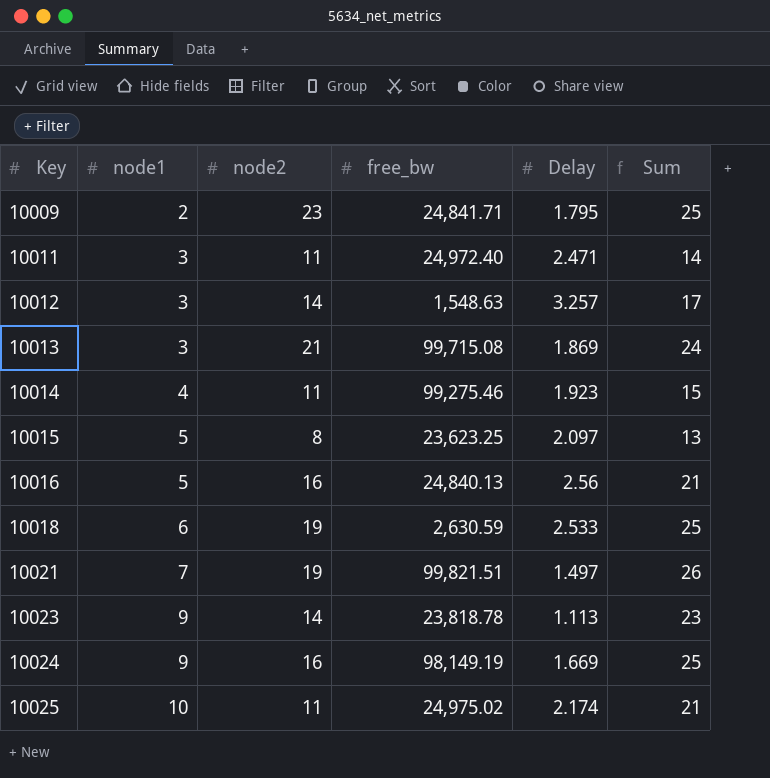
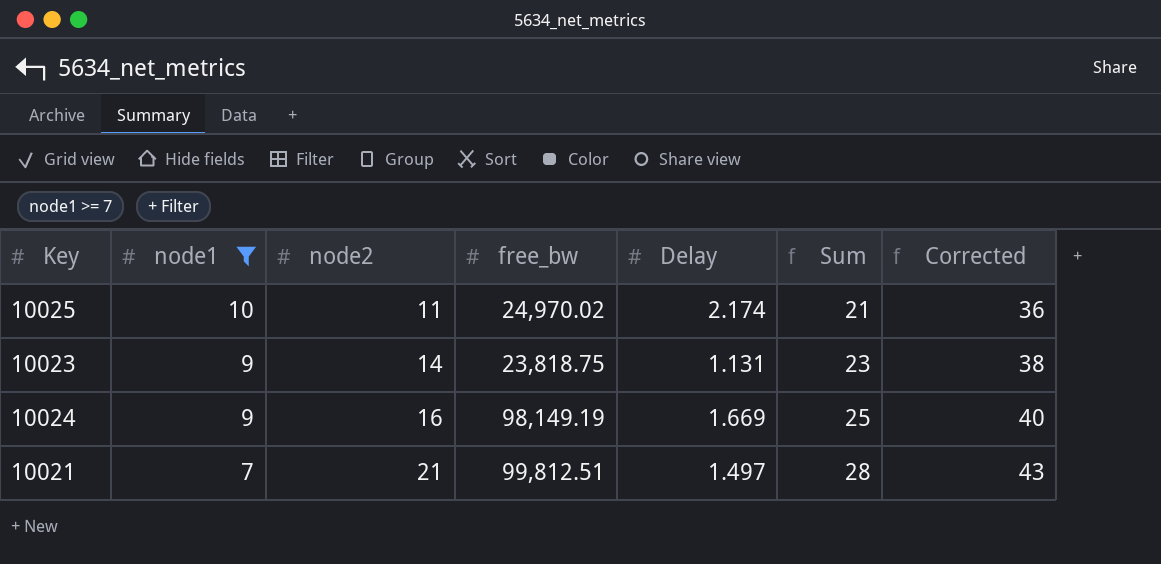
filter: none -> node1 >= 7
row order: Key ascending -> node1 descending
column Corrected | formula: none -> [Sum] + 15
10025 | free_bw: 24,975.02 -> 24,970.02
10023 | free_bw: 23,818.78 -> 23,818.75
10023 | Delay: 1.113 -> 1.131
10021 | node2: 19 -> 21
10021 | free_bw: 99,821.51 -> 99,812.51
10021 | Sum: 26 -> 28

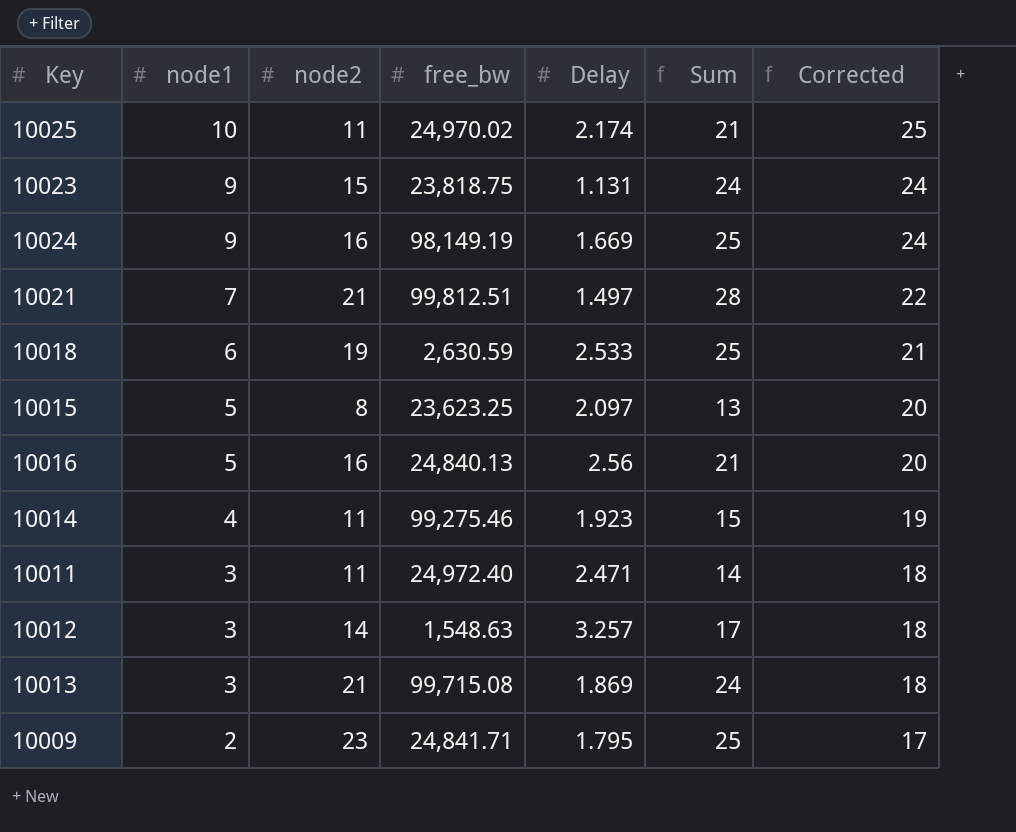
filter: node1 >= 7 -> none
column Corrected | formula: [Sum] + 15 -> [node1] + 15
10023 | node2: 14 -> 15
10023 | Sum: 23 -> 24

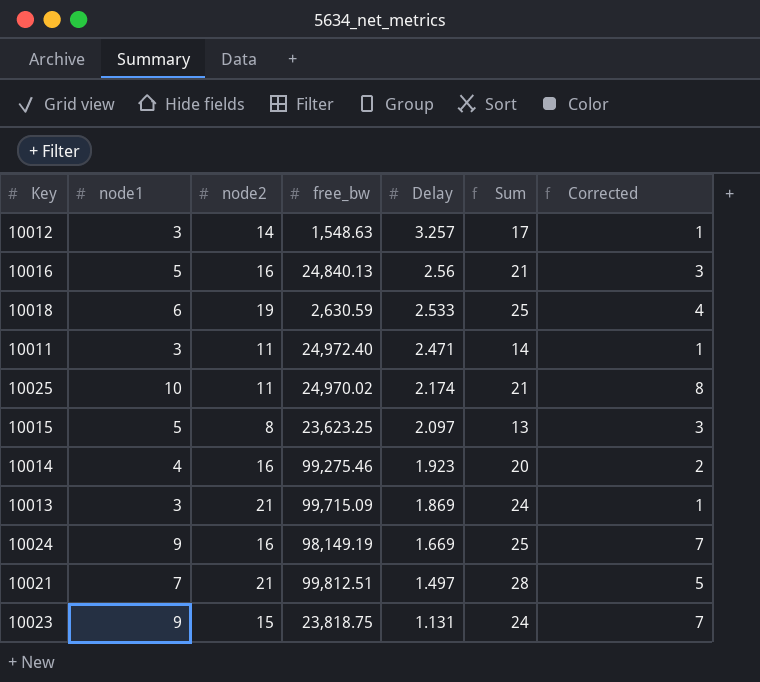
row order: node1 descending -> Delay descending
column Corrected | formula: [node1] + 15 -> [node1] - 2
row 10009: 2 | 23 | 24,841.71 | 1.795 | 25 | 17 -> none
10014 | node2: 11 -> 16
10014 | Sum: 15 -> 20
10013 | free_bw: 99,715.08 -> 99,715.09

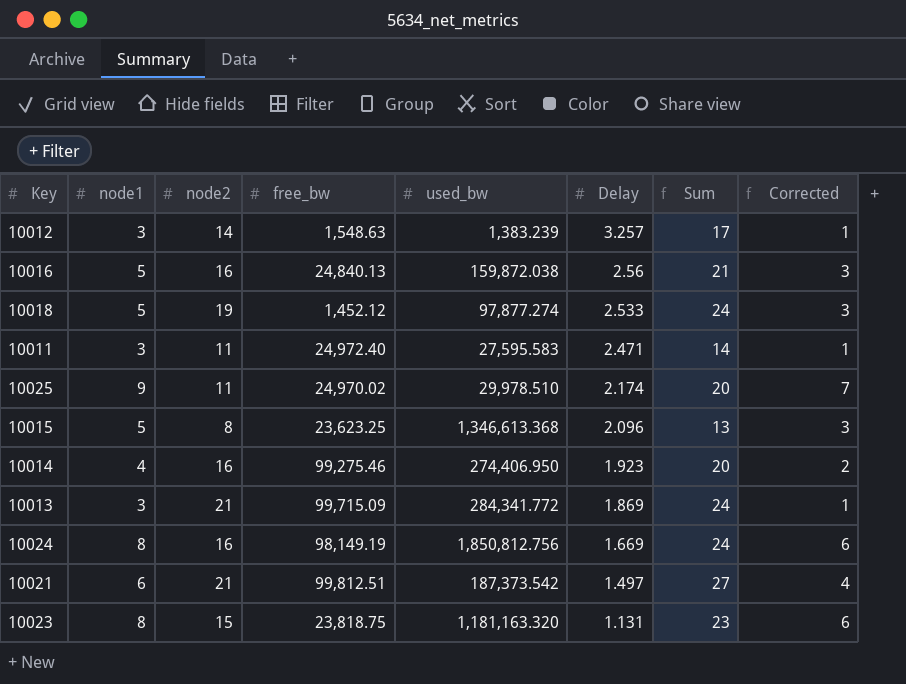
column used_bw | position: none -> 5
10018 | node1: 6 -> 5
10018 | free_bw: 2,630.59 -> 1,452.12
10018 | Sum: 25 -> 24
10018 | Corrected: 4 -> 3
10025 | node1: 10 -> 9
10025 | Sum: 21 -> 20
10025 | Corrected: 8 -> 7
10015 | Delay: 2.097 -> 2.096
10024 | node1: 9 -> 8
10024 | Sum: 25 -> 24
10024 | Corrected: 7 -> 6
10021 | node1: 7 -> 6
10021 | Sum: 28 -> 27
10021 | Corrected: 5 -> 4
10023 | node1: 9 -> 8
10023 | Sum: 24 -> 23
10023 | Corrected: 7 -> 6

